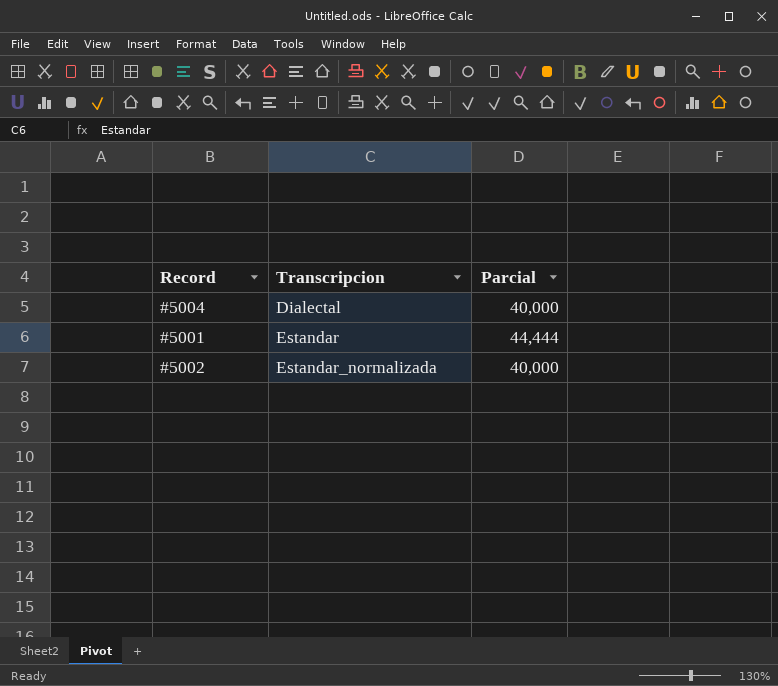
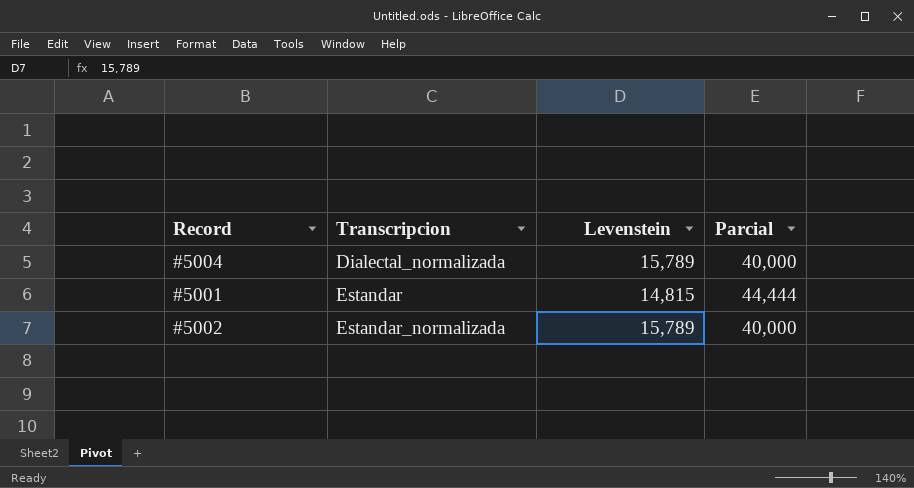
column Levenstein | position: none -> 3
#5004 | Transcripcion: Dialectal -> Dialectal_normalizada

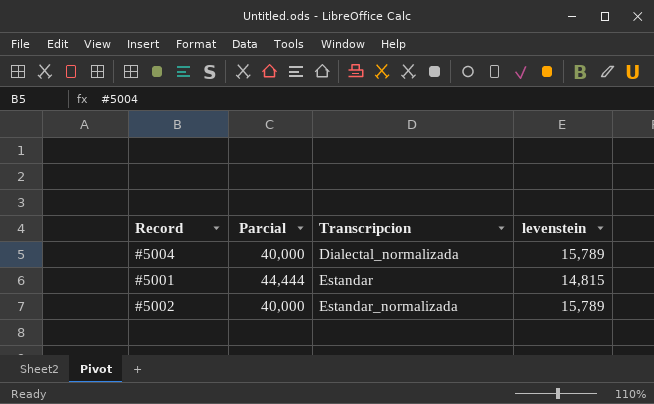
column Parcial | position: 4 -> 2
column name: Levenstein -> levenstein

